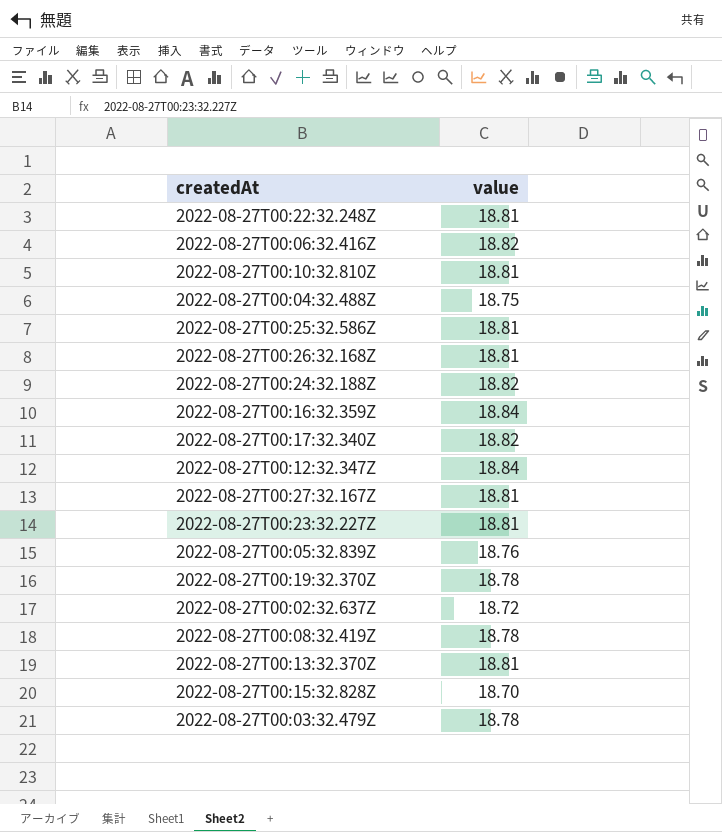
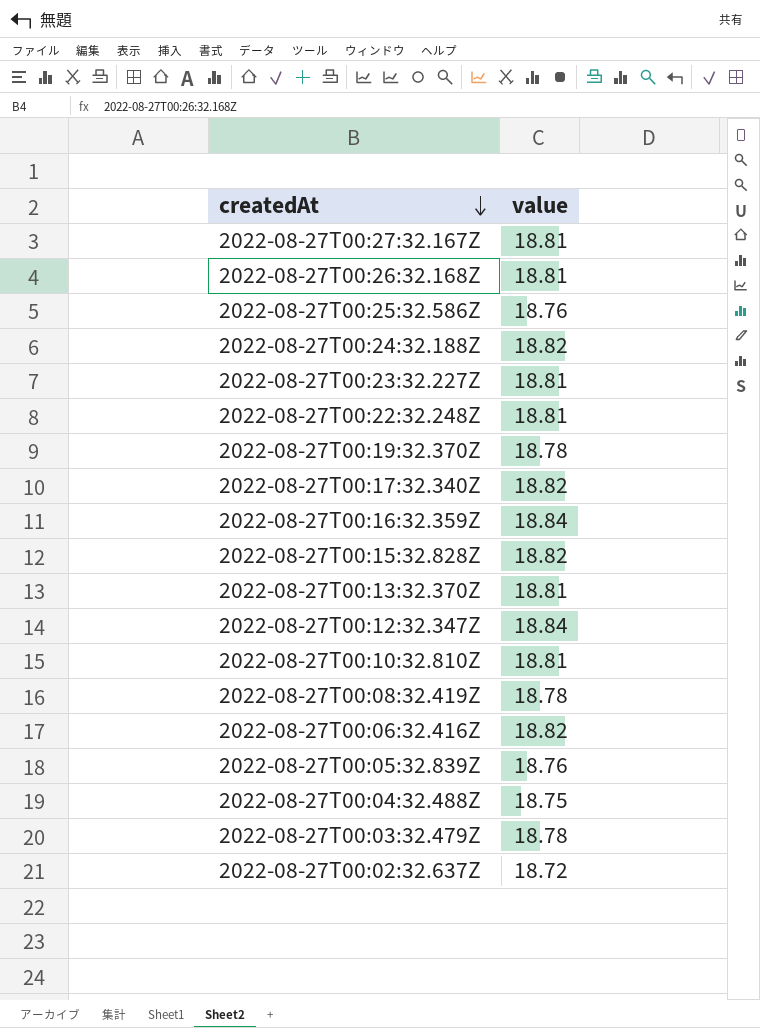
row order: none -> createdAt descending
2022-08-27T00:25:32.586Z | value: 18.81 -> 18.76
2022-08-27T00:15:32.828Z | value: 18.70 -> 18.82

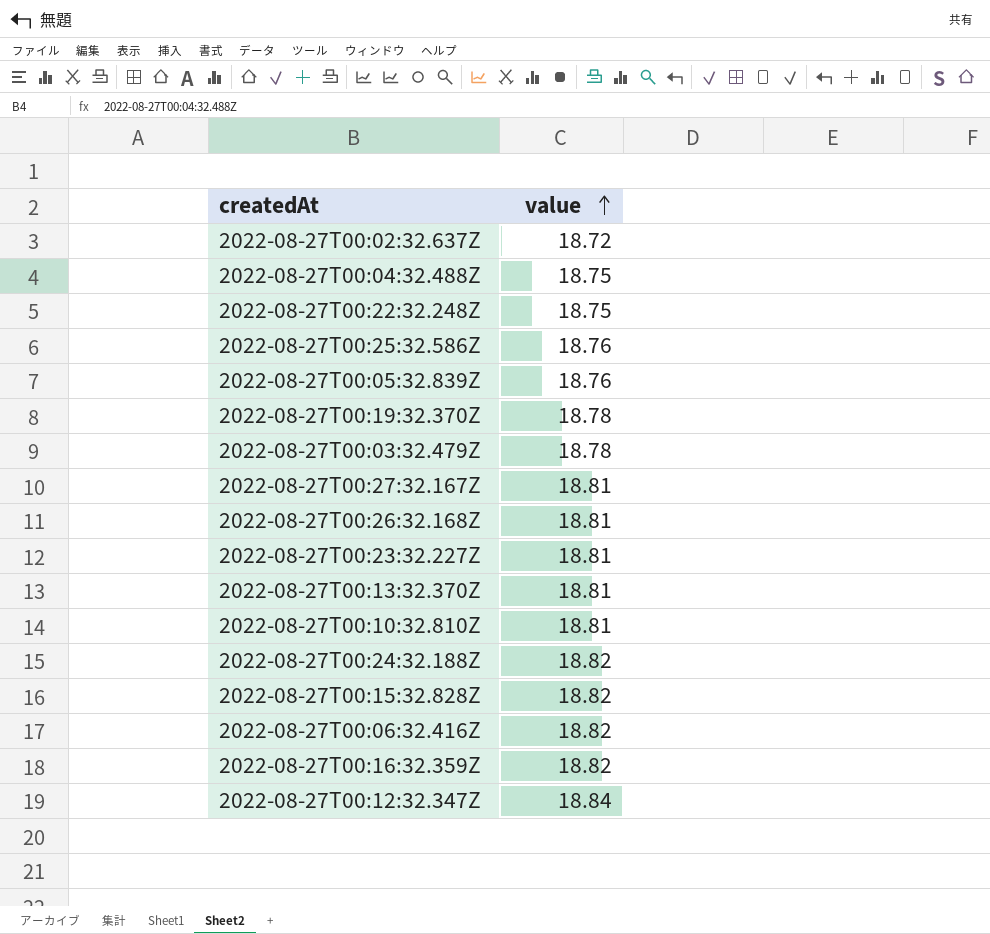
row order: createdAt descending -> value ascending
row 2022-08-27T00:17:32.340Z: 18.82 -> none
row 2022-08-27T00:08:32.419Z: 18.78 -> none
2022-08-27T00:22:32.248Z | value: 18.81 -> 18.75
2022-08-27T00:16:32.359Z | value: 18.84 -> 18.82

